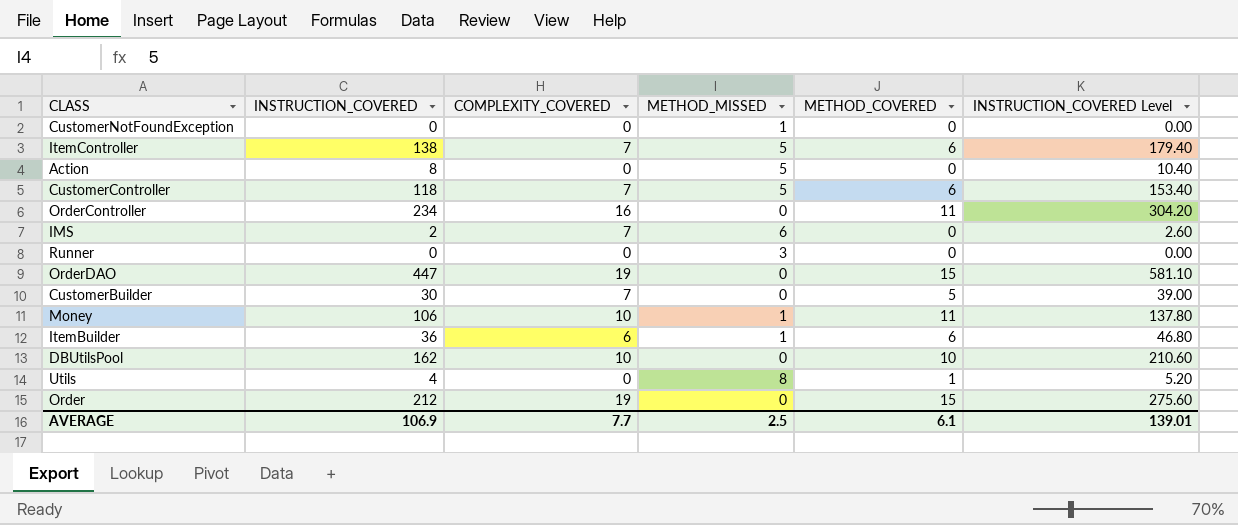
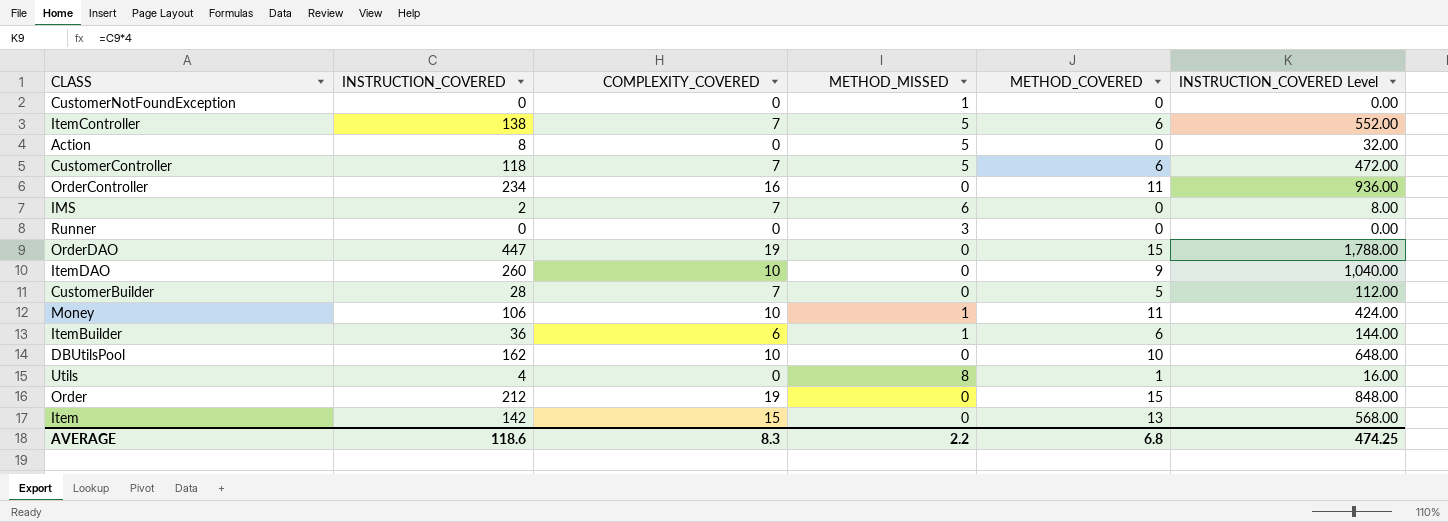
column INSTRUCTION_COVERED Level | formula: [INSTRUCTION_COVERED] * 1.3 -> [INSTRUCTION_COVERED] * 4
row ItemDAO: none -> 260 | 10 | 0 | 9 | 1,040.00
CustomerBuilder | INSTRUCTION_COVERED: 30 -> 28
row Item: none -> 142 | 15 | 0 | 13 | 568.00
AVERAGE | INSTRUCTION_COVERED: 106.9 -> 118.6
AVERAGE | COMPLEXITY_COVERED: 7.7 -> 8.3
AVERAGE | METHOD_MISSED: 2.5 -> 2.2
AVERAGE | METHOD_COVERED: 6.1 -> 6.8
AVERAGE | INSTRUCTION_COVERED Level: 139.01 -> 474.25

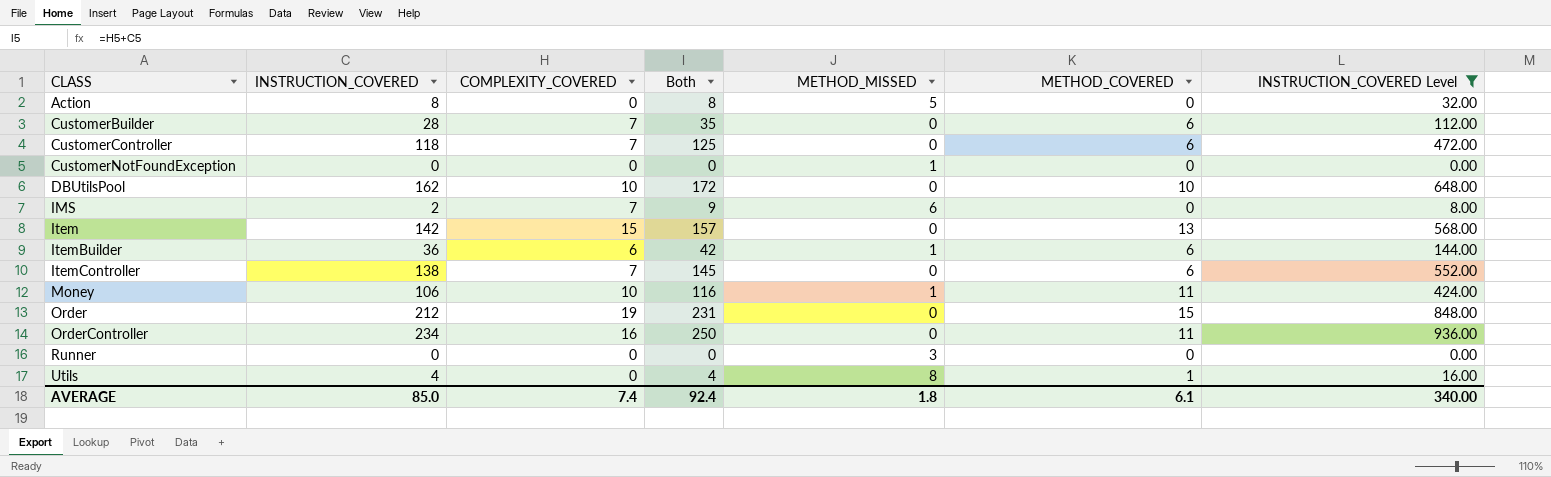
filter: none -> INSTRUCTION_COVERED Level <= 936.00
row order: none -> CLASS ascending
column Both | formula: none -> [INSTRUCTION_COVERED] + [COMPLEXITY_COVERED]
CustomerBuilder | METHOD_COVERED: 5 -> 6
CustomerController | METHOD_MISSED: 5 -> 0
ItemController | METHOD_MISSED: 5 -> 0
AVERAGE | INSTRUCTION_COVERED: 118.6 -> 85.0
AVERAGE | COMPLEXITY_COVERED: 8.3 -> 7.4
AVERAGE | METHOD_MISSED: 2.2 -> 1.8
AVERAGE | METHOD_COVERED: 6.8 -> 6.1
AVERAGE | INSTRUCTION_COVERED Level: 474.25 -> 340.00

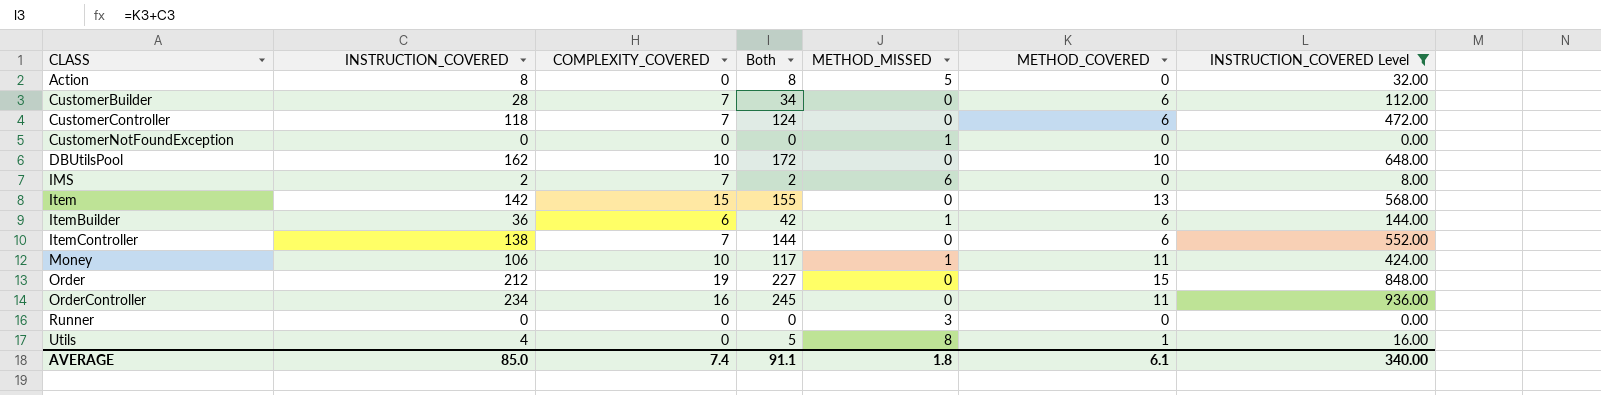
column Both | formula: [INSTRUCTION_COVERED] + [COMPLEXITY_COVERED] -> [INSTRUCTION_COVERED] + [METHOD_COVERED]
AVERAGE | Both: 92.4 -> 91.1

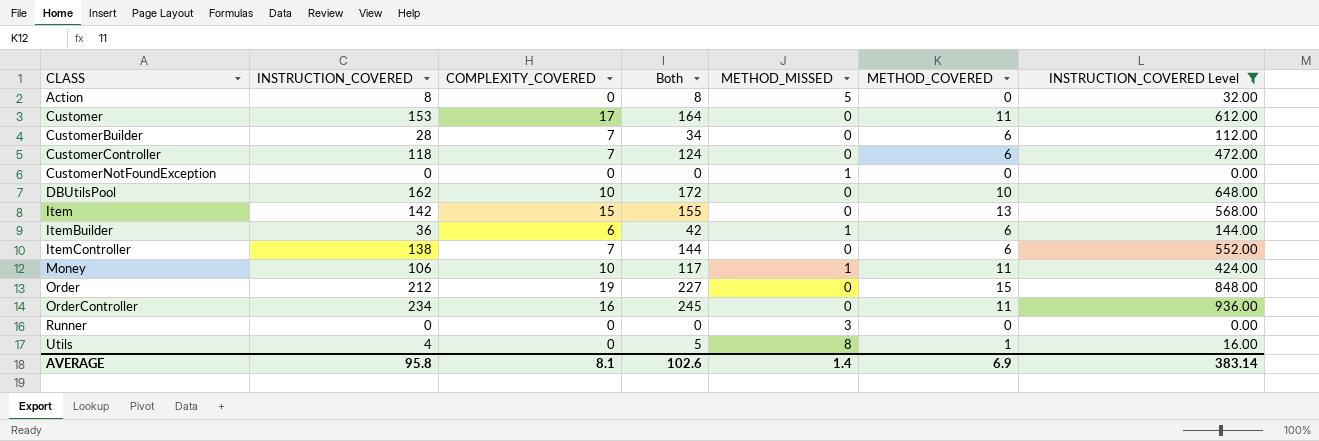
row IMS: 2 | 7 | 2 | 6 | 0 | 8.00 -> none
row Customer: none -> 153 | 17 | 164 | 0 | 11 | 612.00
AVERAGE | INSTRUCTION_COVERED: 85.0 -> 95.8
AVERAGE | COMPLEXITY_COVERED: 7.4 -> 8.1
AVERAGE | Both: 91.1 -> 102.6
AVERAGE | METHOD_MISSED: 1.8 -> 1.4
AVERAGE | METHOD_COVERED: 6.1 -> 6.9
AVERAGE | INSTRUCTION_COVERED Level: 340.00 -> 383.14

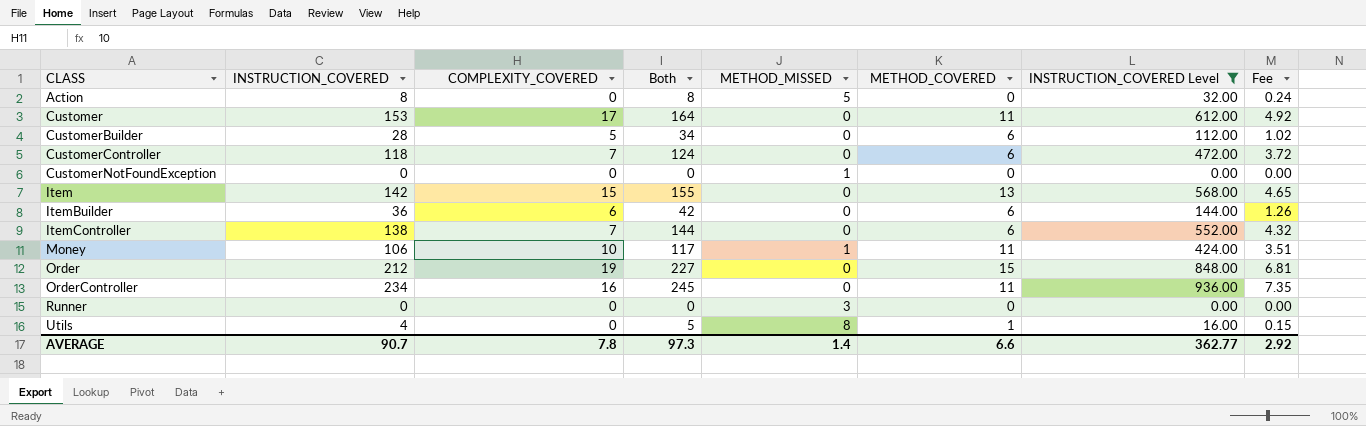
column Fee | formula: none -> [Both] * 0.03
row DBUtilsPool: 162 | 10 | 172 | 0 | 10 | 648.00 -> none
CustomerBuilder | COMPLEXITY_COVERED: 7 -> 5
ItemBuilder | METHOD_MISSED: 1 -> 0
AVERAGE | INSTRUCTION_COVERED: 95.8 -> 90.7
AVERAGE | COMPLEXITY_COVERED: 8.1 -> 7.8
AVERAGE | Both: 102.6 -> 97.3
AVERAGE | METHOD_COVERED: 6.9 -> 6.6
AVERAGE | INSTRUCTION_COVERED Level: 383.14 -> 362.77

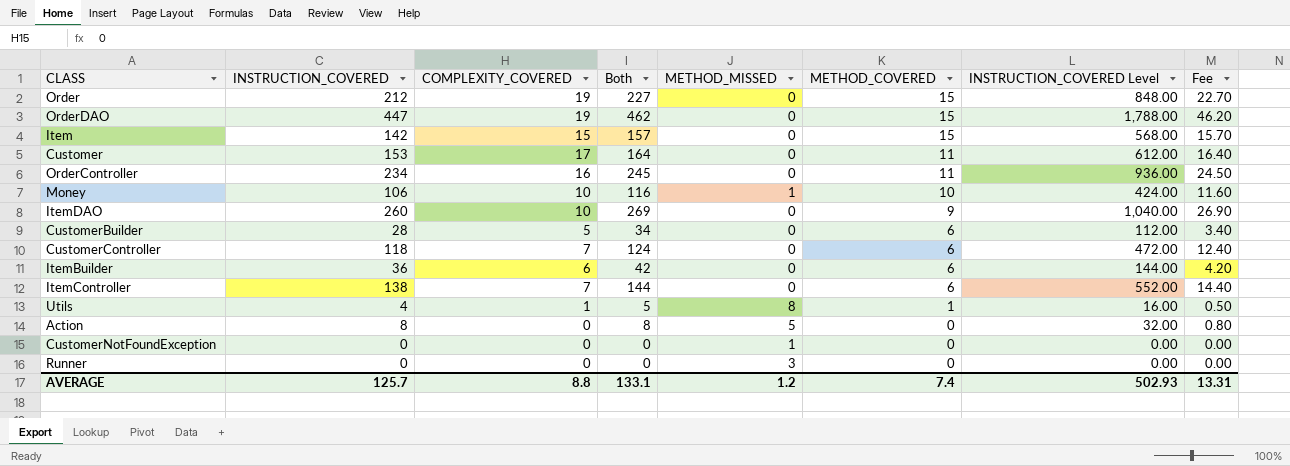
filter: INSTRUCTION_COVERED Level <= 936.00 -> none
row order: CLASS ascending -> METHOD_COVERED descending
column Fee | formula: [Both] * 0.03 -> [Both] * 0.1
Item | Both: 155 -> 157
Item | METHOD_COVERED: 13 -> 15
Money | Both: 117 -> 116
Money | METHOD_COVERED: 11 -> 10
Utils | COMPLEXITY_COVERED: 0 -> 1
AVERAGE | INSTRUCTION_COVERED: 90.7 -> 125.7
AVERAGE | COMPLEXITY_COVERED: 7.8 -> 8.8
AVERAGE | Both: 97.3 -> 133.1
AVERAGE | METHOD_MISSED: 1.4 -> 1.2
AVERAGE | METHOD_COVERED: 6.6 -> 7.4
AVERAGE | INSTRUCTION_COVERED Level: 362.77 -> 502.93
AVERAGE | Fee: 2.92 -> 13.31

